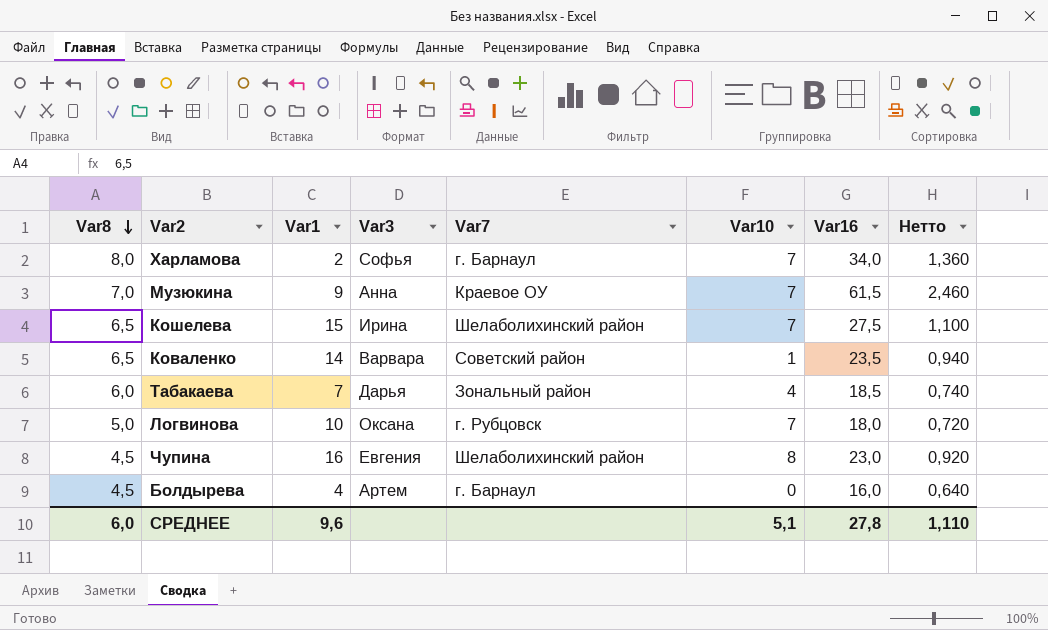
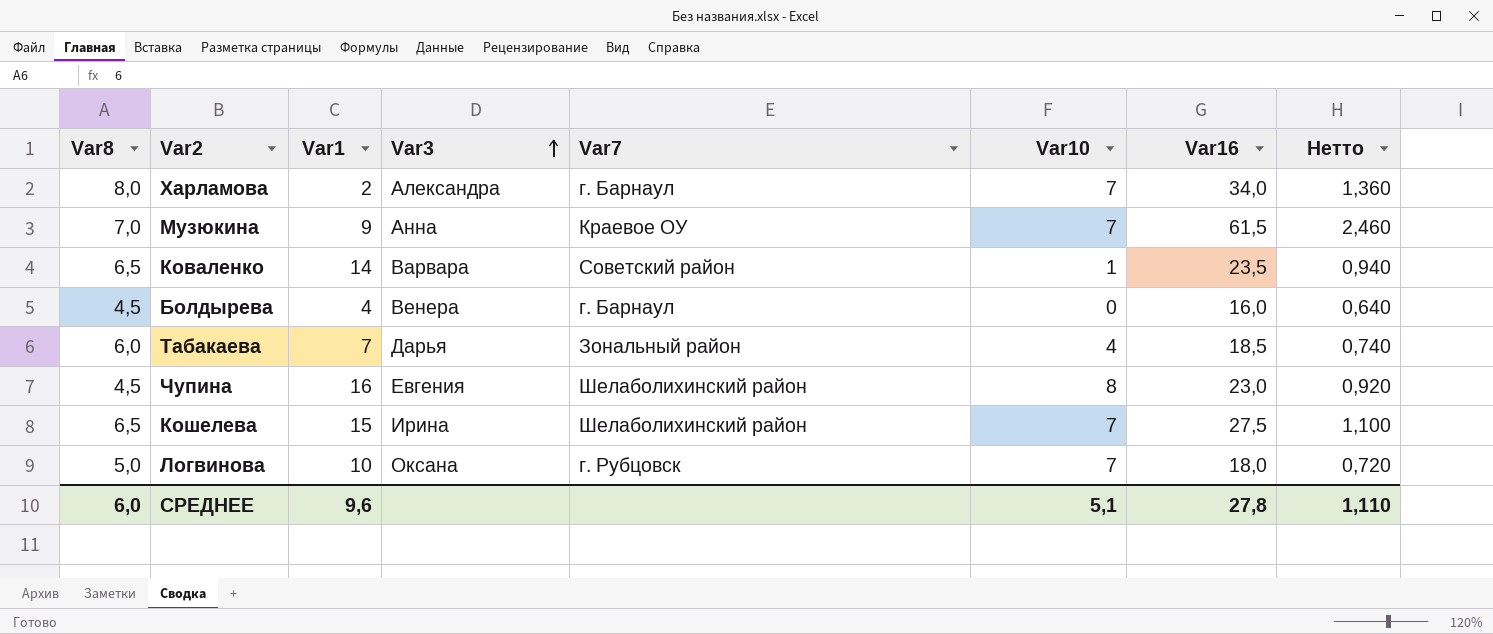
row order: Var8 descending -> Var3 ascending
Харламова | Var3: Софья -> Александра
Болдырева | Var3: Артем -> Венера

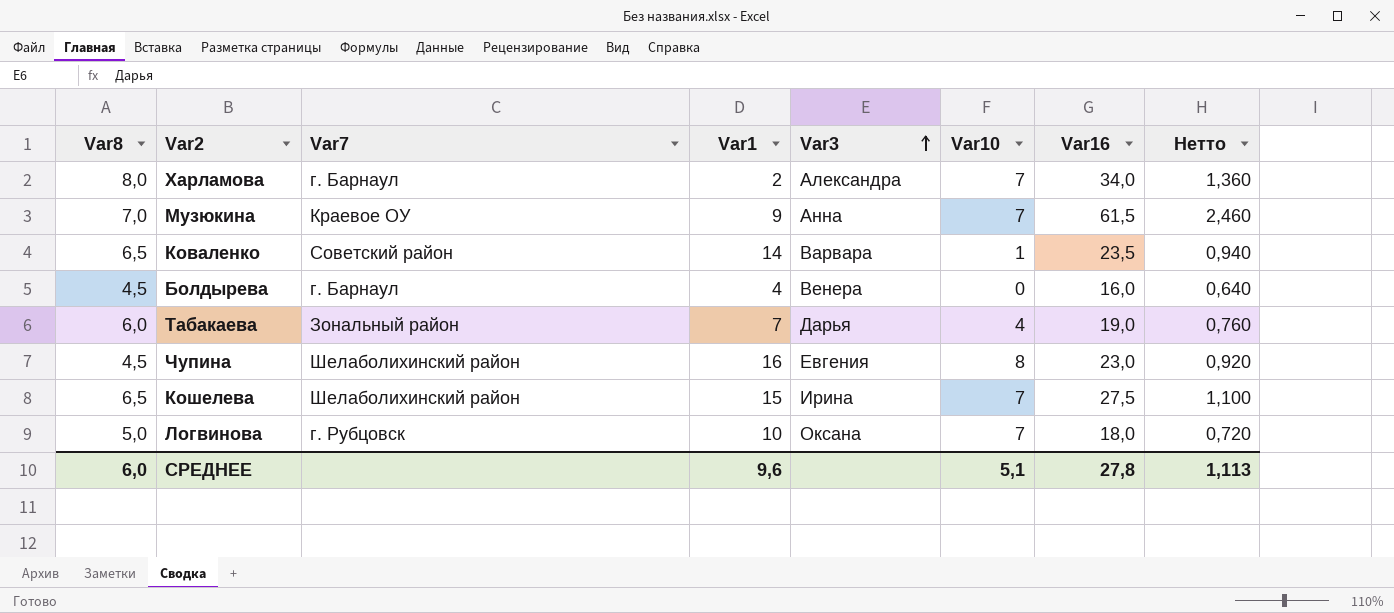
column Var7 | position: 5 -> 3
Табакаева | Var16: 18,5 -> 19,0
Табакаева | Нетто: 0,740 -> 0,760
СРЕДНЕЕ | Нетто: 1,110 -> 1,113

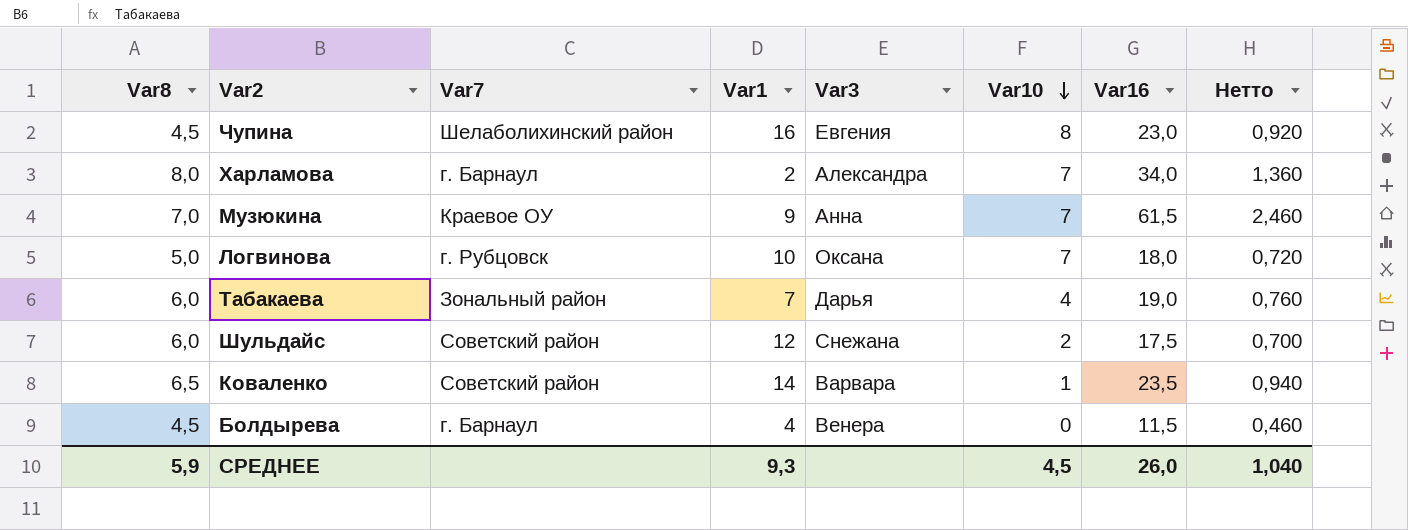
row order: Var3 ascending -> Var10 descending
row Кошелева: 6,5 | Шелаболихинский район | 15 | Ирина | 7 | 27,5 | 1,100 -> none
row Шульдайс: none -> 6,0 | Советский район | 12 | Снежана | 2 | 17,5 | 0,700
Болдырева | Var16: 16,0 -> 11,5
Болдырева | Нетто: 0,640 -> 0,460
СРЕДНЕЕ | Var8: 6,0 -> 5,9
СРЕДНЕЕ | Var1: 9,6 -> 9,3
СРЕДНЕЕ | Var10: 5,1 -> 4,5
СРЕДНЕЕ | Var16: 27,8 -> 26,0
СРЕДНЕЕ | Нетто: 1,113 -> 1,040

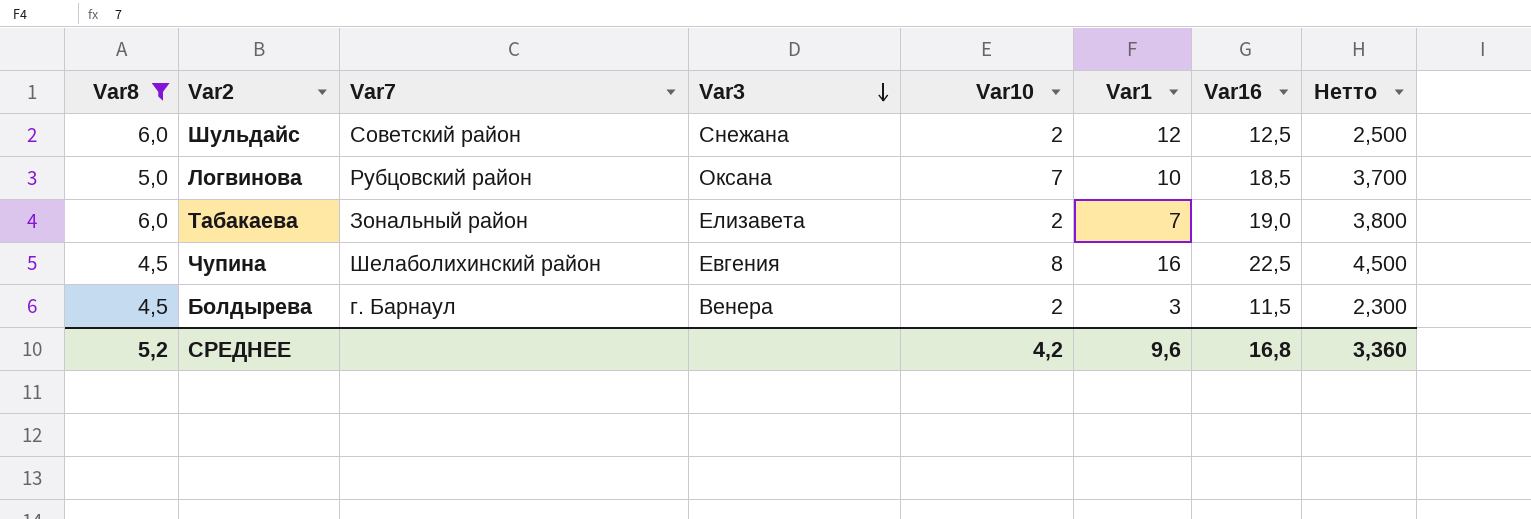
filter: none -> Var8 <= 6,0
row order: Var10 descending -> Var3 descending
column Var1 | position: 4 -> 6
column Нетто | formula: [Var16] * 0,04 -> [Var16] * 0,2
Шульдайс | Var16: 17,5 -> 12,5
Логвинова | Var7: г. Рубцовск -> Рубцовский район
Логвинова | Var16: 18,0 -> 18,5
Табакаева | Var3: Дарья -> Елизавета
Табакаева | Var10: 4 -> 2
Чупина | Var16: 23,0 -> 22,5
Болдырева | Var10: 0 -> 2
Болдырева | Var1: 4 -> 3
СРЕДНЕЕ | Var8: 5,9 -> 5,2
СРЕДНЕЕ | Var10: 4,5 -> 4,2
СРЕДНЕЕ | Var1: 9,3 -> 9,6
СРЕДНЕЕ | Var16: 26,0 -> 16,8
СРЕДНЕЕ | Нетто: 1,040 -> 3,360

